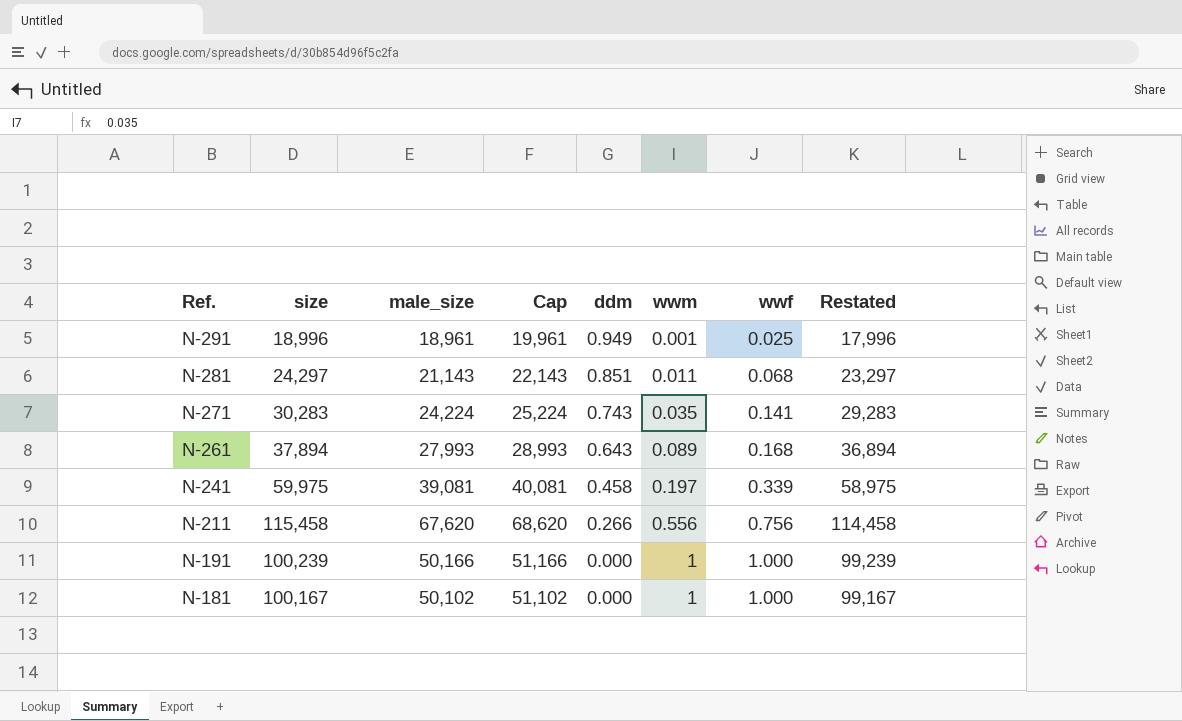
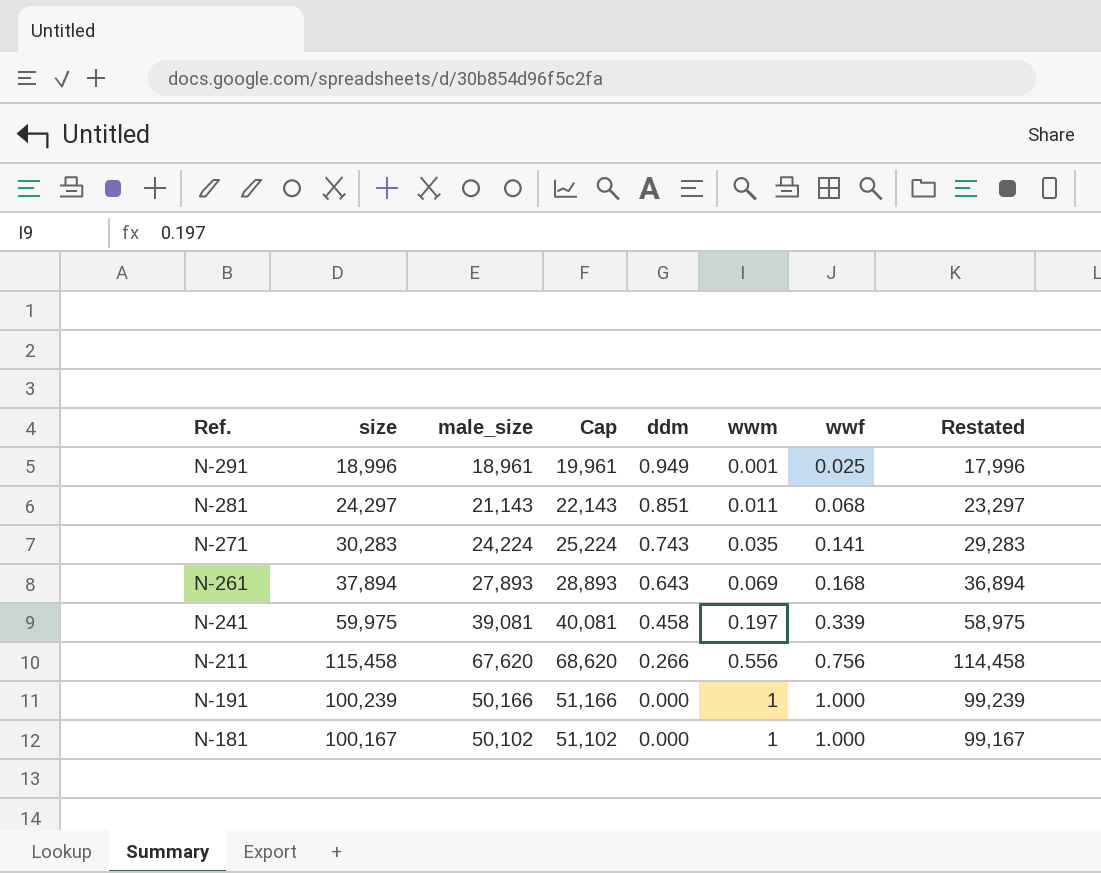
N-261 | male_size: 27,993 -> 27,893
N-261 | Cap: 28,993 -> 28,893
N-261 | wwm: 0.089 -> 0.069

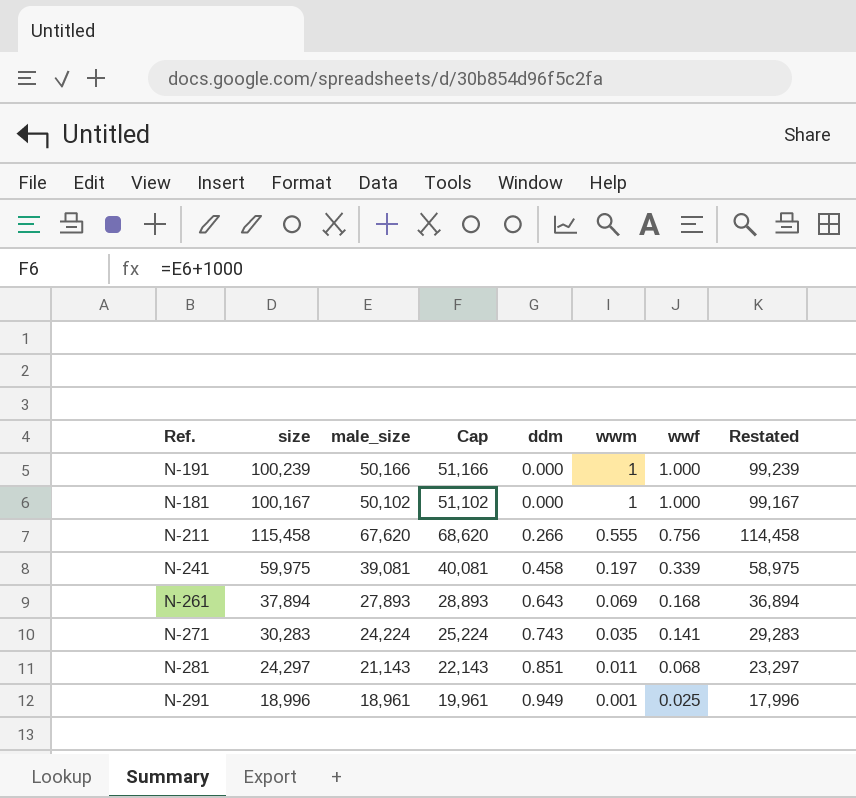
row order: Ref. descending -> ddm ascending
N-211 | wwm: 0.556 -> 0.555

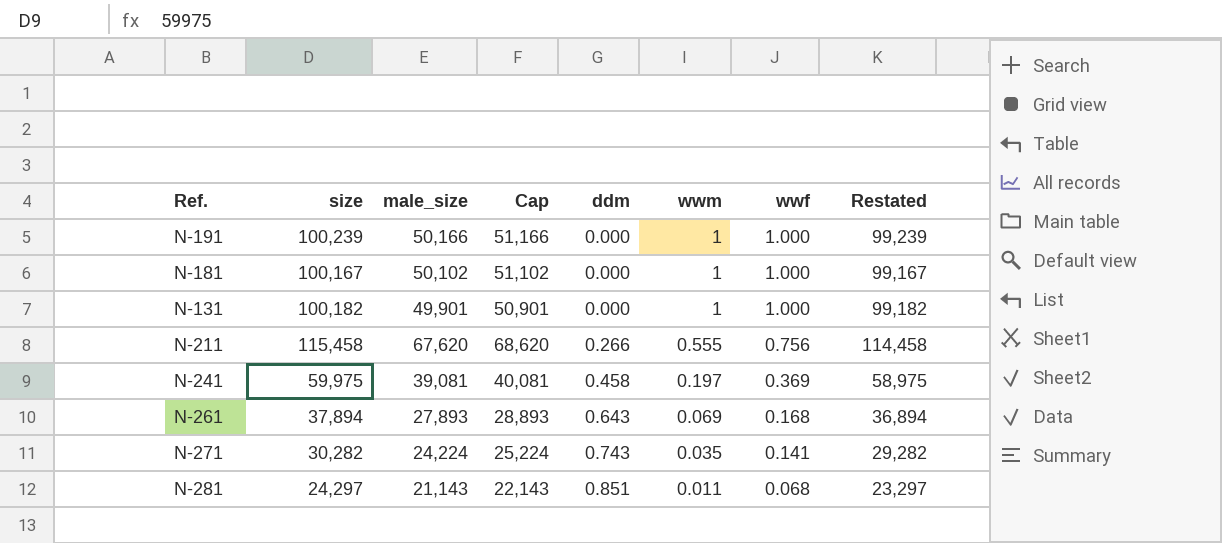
row N-291: 18,996 | 18,961 | 19,961 | 0.949 | 0.001 | 0.025 | 17,996 -> none
row N-131: none -> 100,182 | 49,901 | 50,901 | 0.000 | 1 | 1.000 | 99,182
N-241 | wwf: 0.339 -> 0.369
N-271 | size: 30,283 -> 30,282
N-271 | Restated: 29,283 -> 29,282

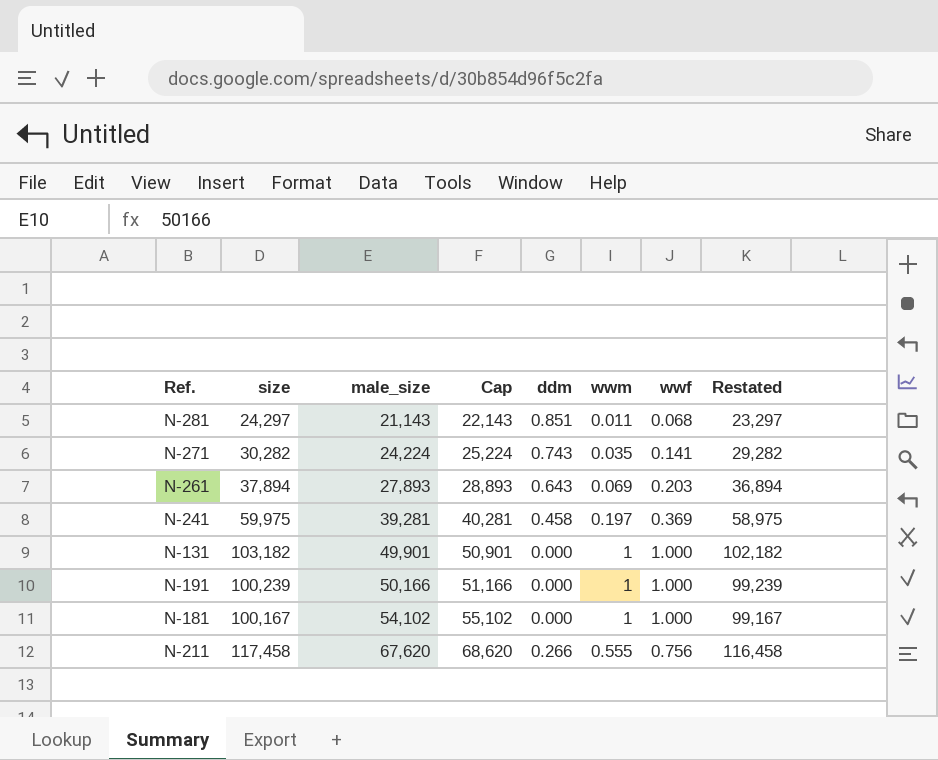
row order: ddm ascending -> male_size ascending
N-261 | wwf: 0.168 -> 0.203
N-241 | male_size: 39,081 -> 39,281
N-241 | Cap: 40,081 -> 40,281
N-131 | size: 100,182 -> 103,182
N-131 | Restated: 99,182 -> 102,182
N-181 | male_size: 50,102 -> 54,102
N-181 | Cap: 51,102 -> 55,102
N-211 | size: 115,458 -> 117,458
N-211 | Restated: 114,458 -> 116,458

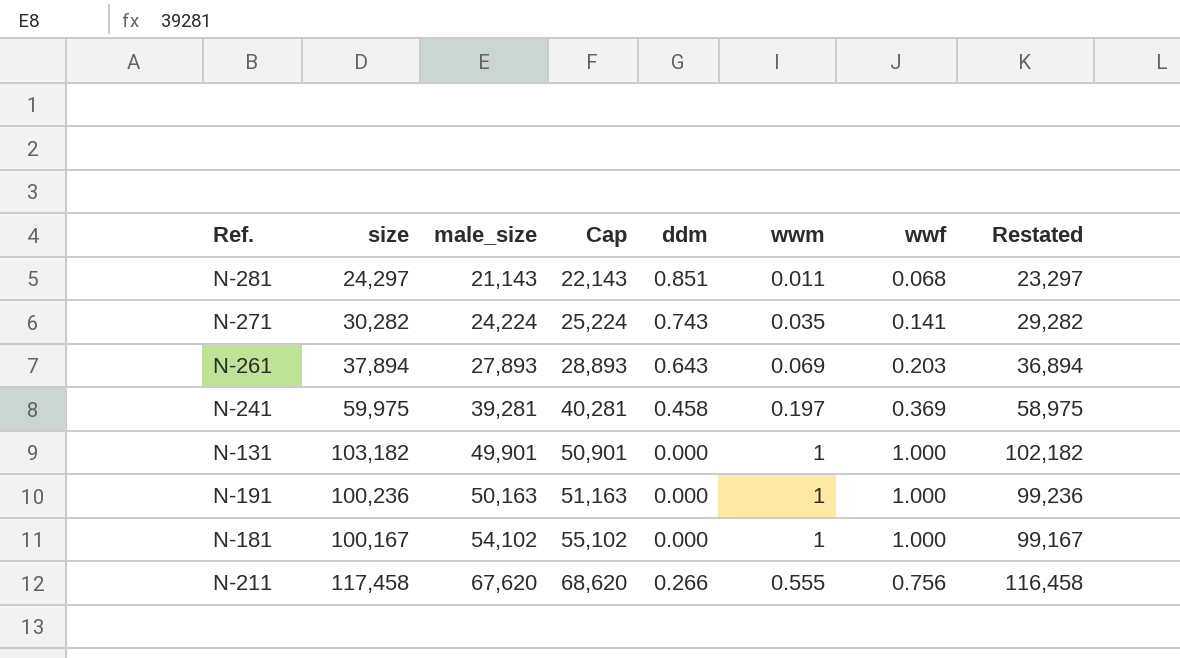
N-191 | size: 100,239 -> 100,236
N-191 | male_size: 50,166 -> 50,163
N-191 | Cap: 51,166 -> 51,163
N-191 | Restated: 99,239 -> 99,236

